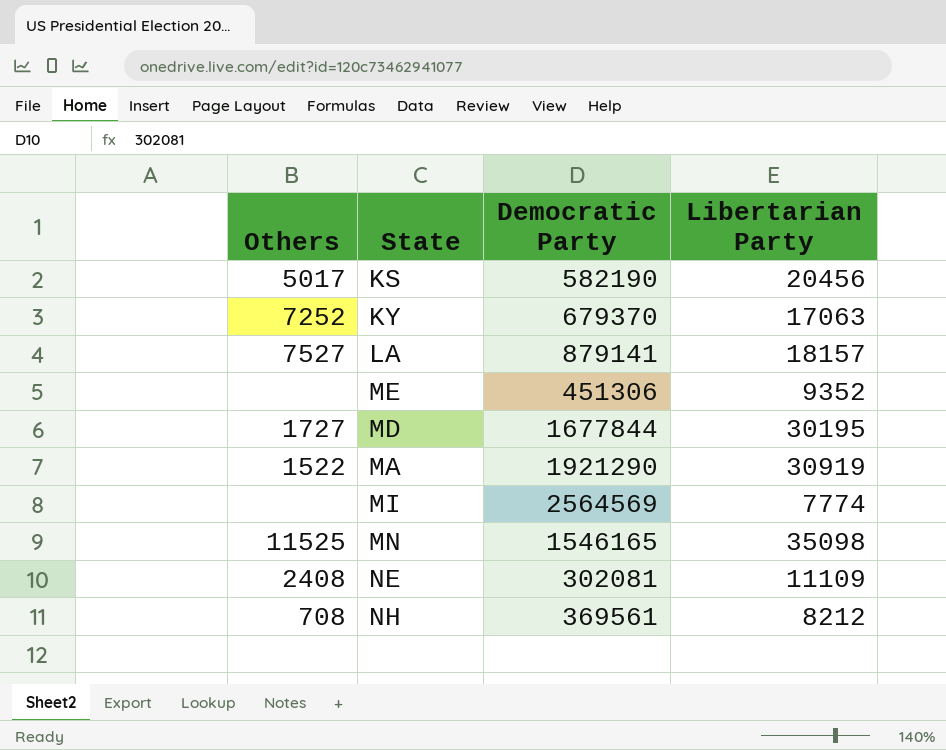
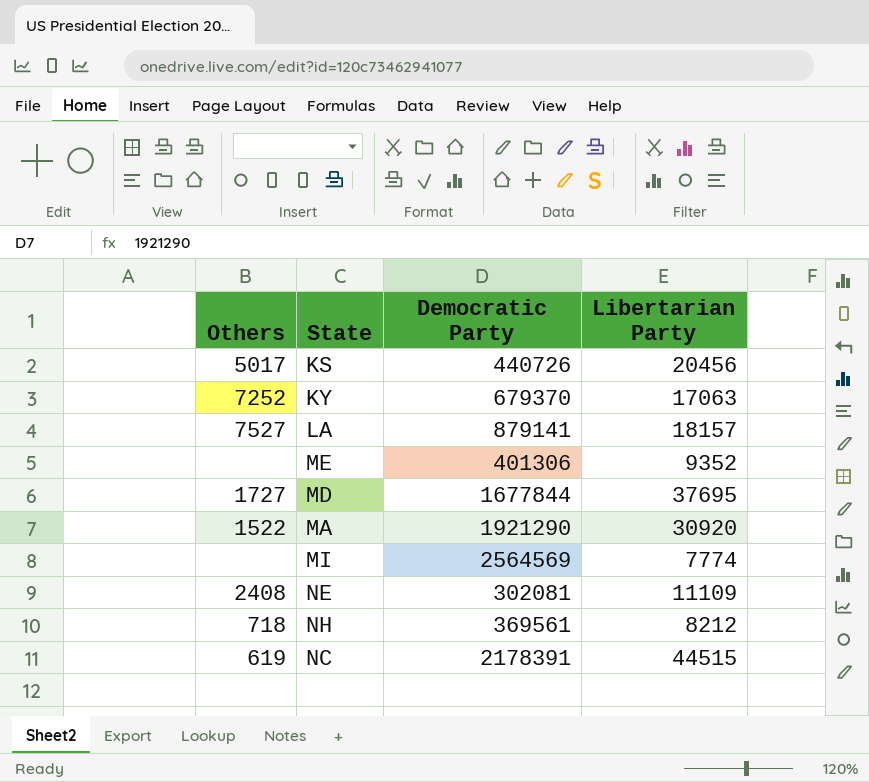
row MN: 11525 | 1546165 | 35098 -> none
KS | Democratic Party: 582190 -> 440726
ME | Democratic Party: 451306 -> 401306
MD | Libertarian Party: 30195 -> 37695
MA | Libertarian Party: 30919 -> 30920
NH | Others: 708 -> 718
row NC: none -> 619 | 2178391 | 44515

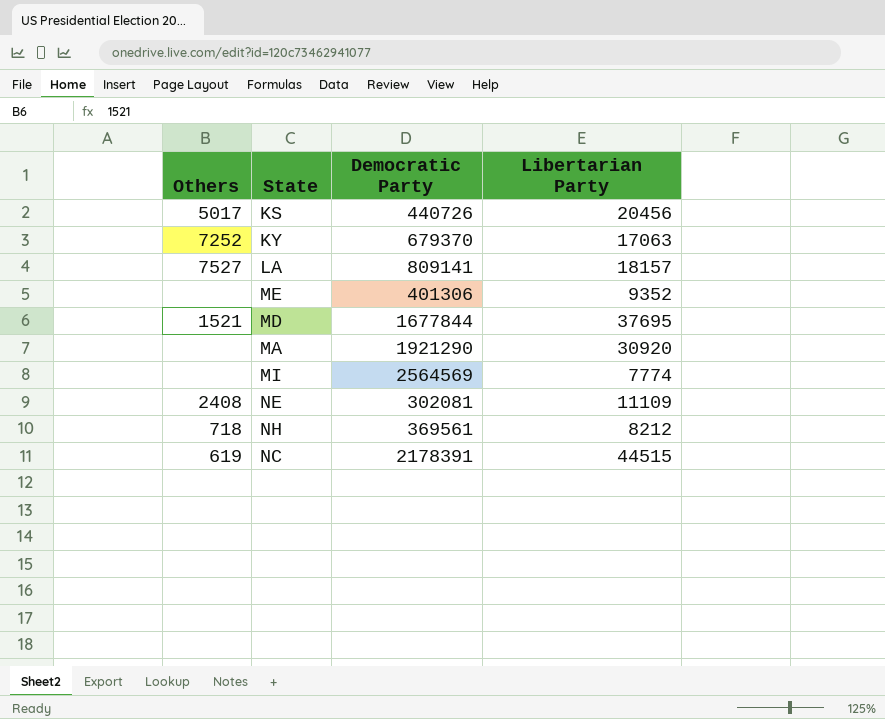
LA | Democratic Party: 879141 -> 809141
MD | Others: 1727 -> 1521
MA | Others: 1522 -> none

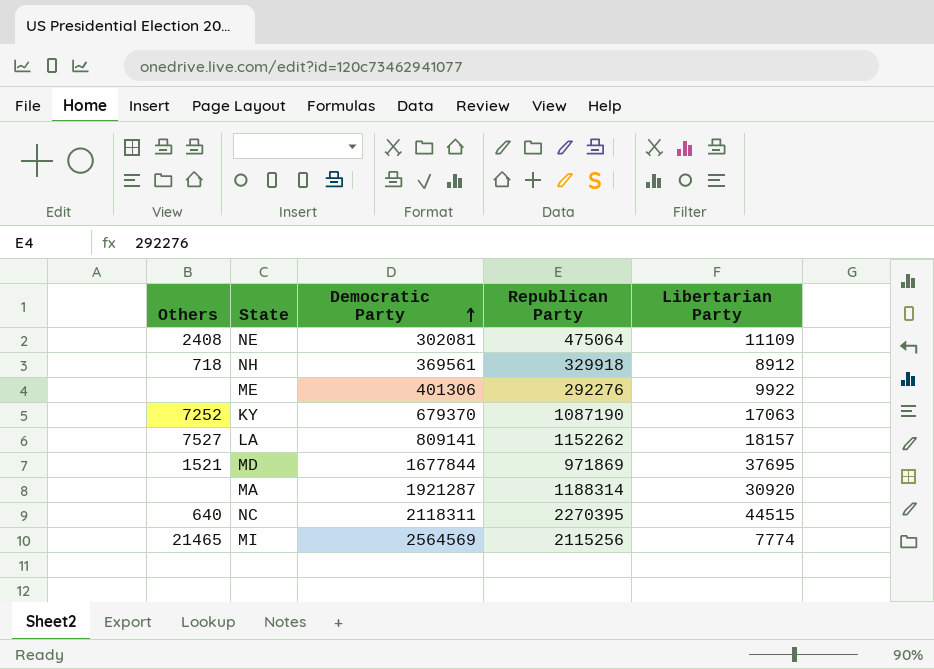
row order: none -> Democratic Party ascending
column Republican Party | position: none -> 4
row KS: 5017 | 440726 | 20456 -> none
NH | Libertarian Party: 8212 -> 8912
ME | Libertarian Party: 9352 -> 9922
MA | Democratic Party: 1921290 -> 1921287
NC | Others: 619 -> 640
NC | Democratic Party: 2178391 -> 2118311
MI | Others: none -> 21465

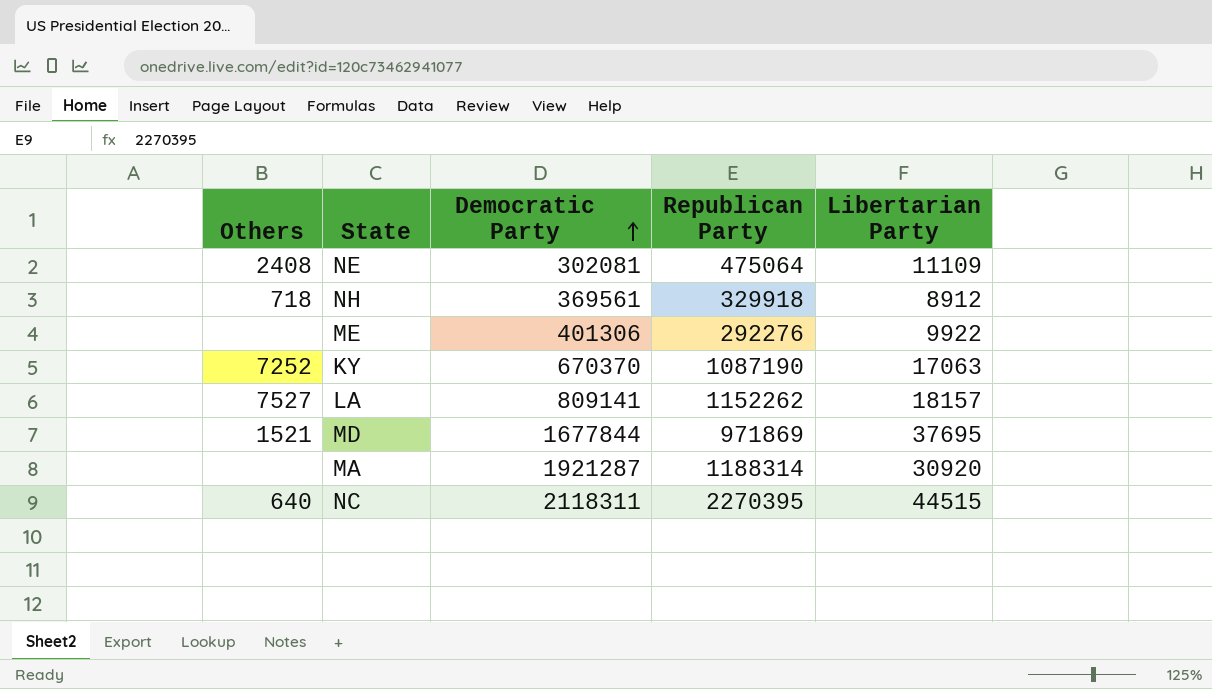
row MI: 21465 | 2564569 | 2115256 | 7774 -> none
KY | Democratic Party: 679370 -> 670370

